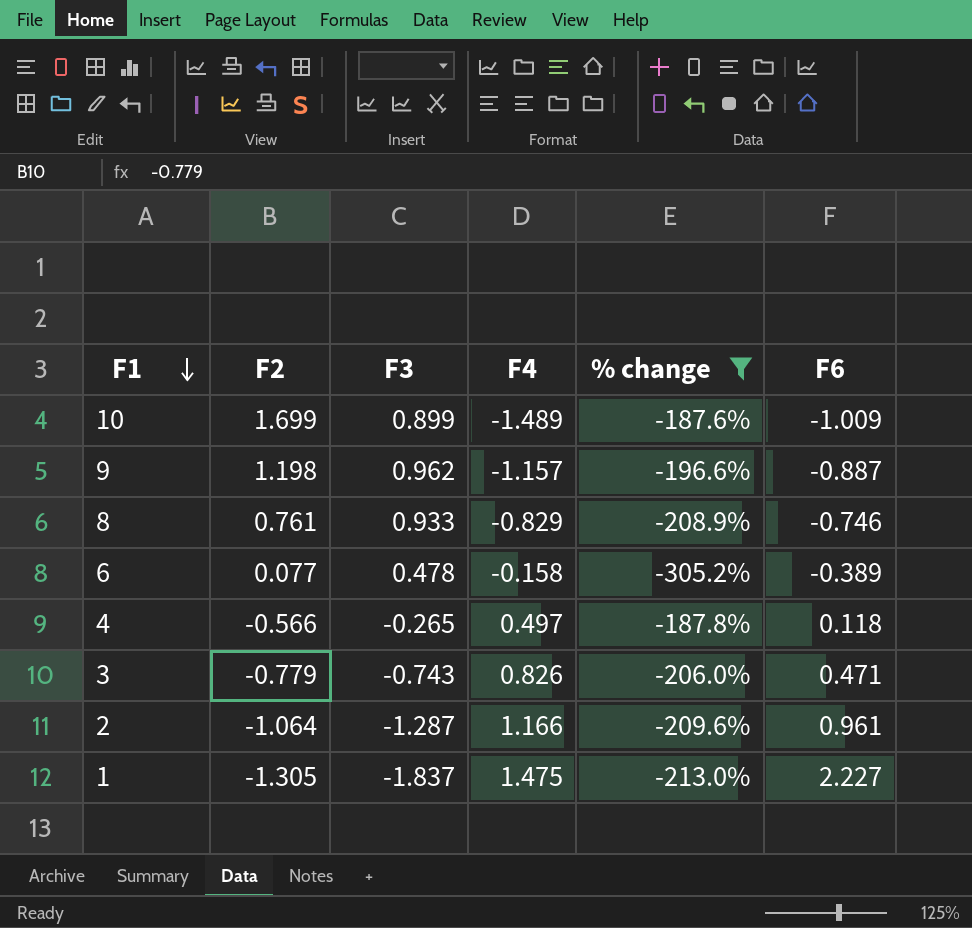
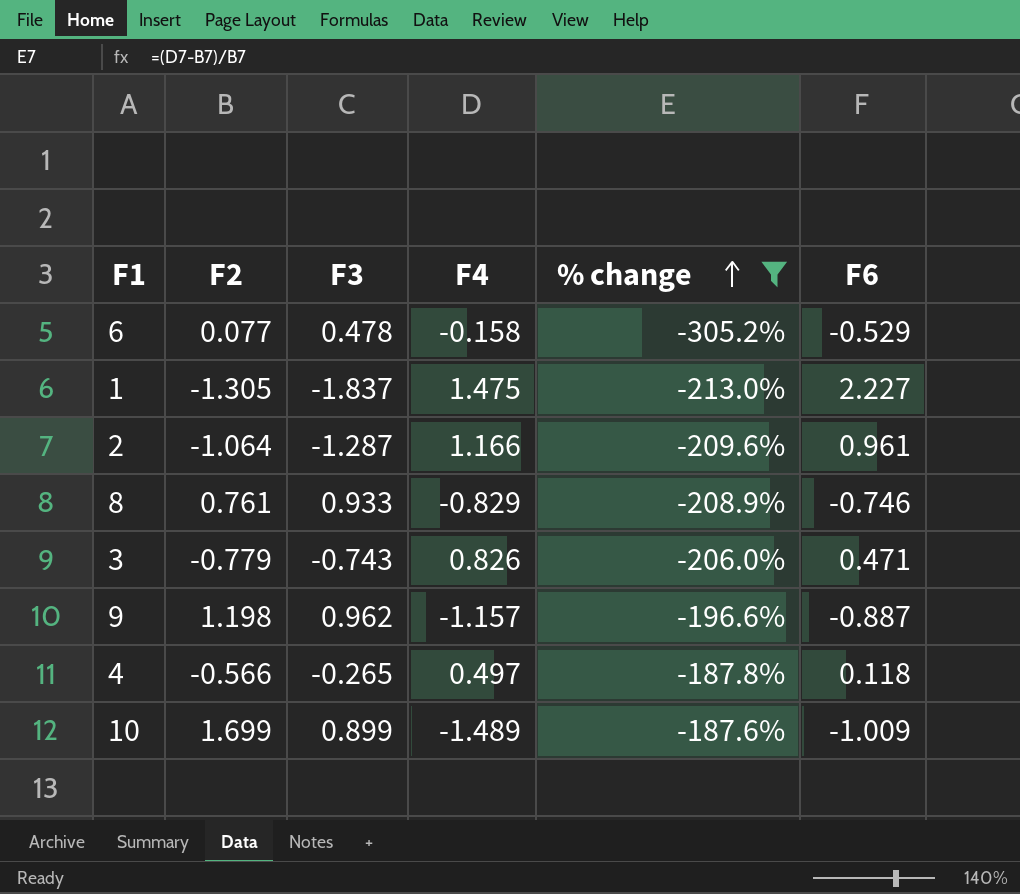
row order: F1 descending -> % change ascending
6 | F6: -0.389 -> -0.529

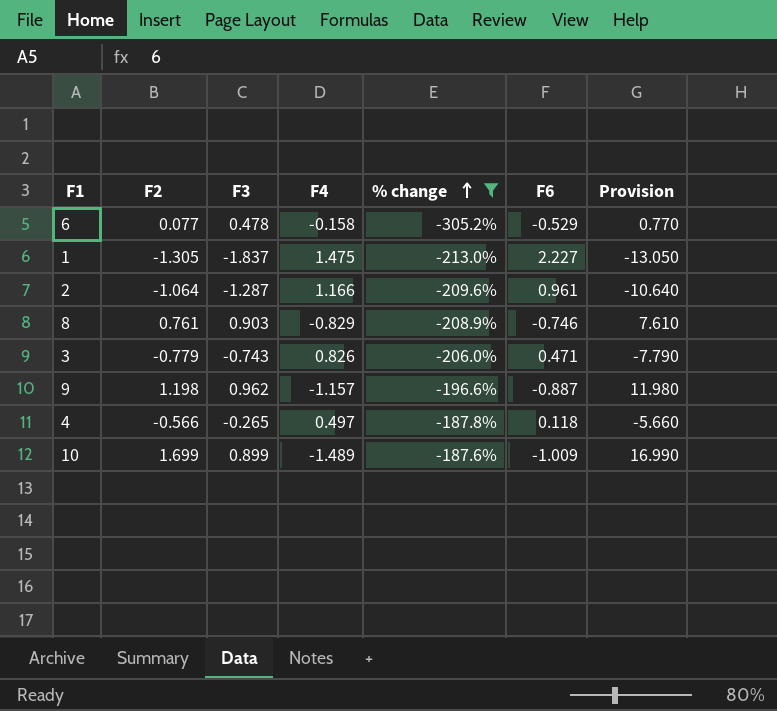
column Provision | formula: none -> [F2] * 10
8 | F3: 0.933 -> 0.903

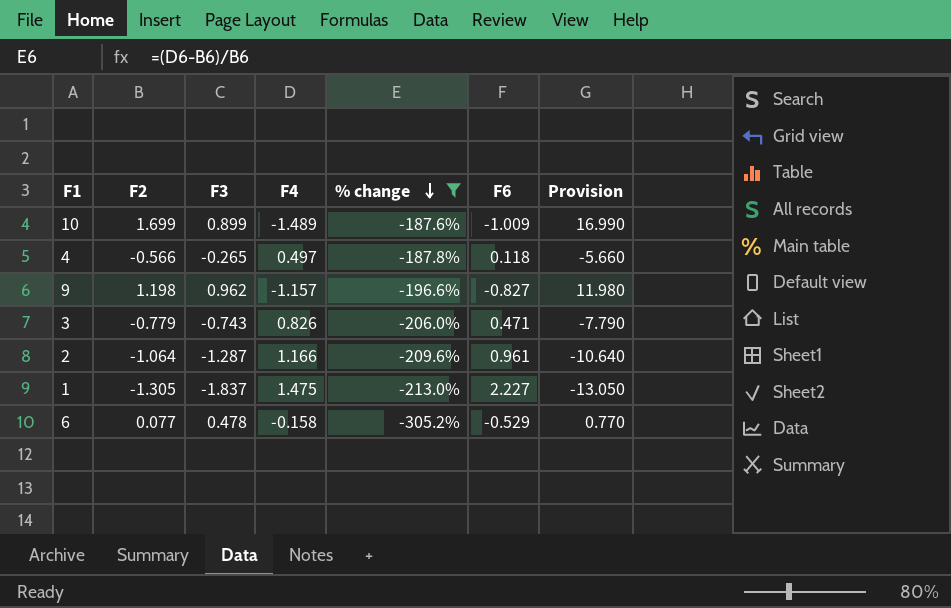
row order: % change ascending -> % change descending
row 8: 0.761 | 0.903 | -0.829 | -208.9% | -0.746 | 7.610 -> none
9 | F6: -0.887 -> -0.827

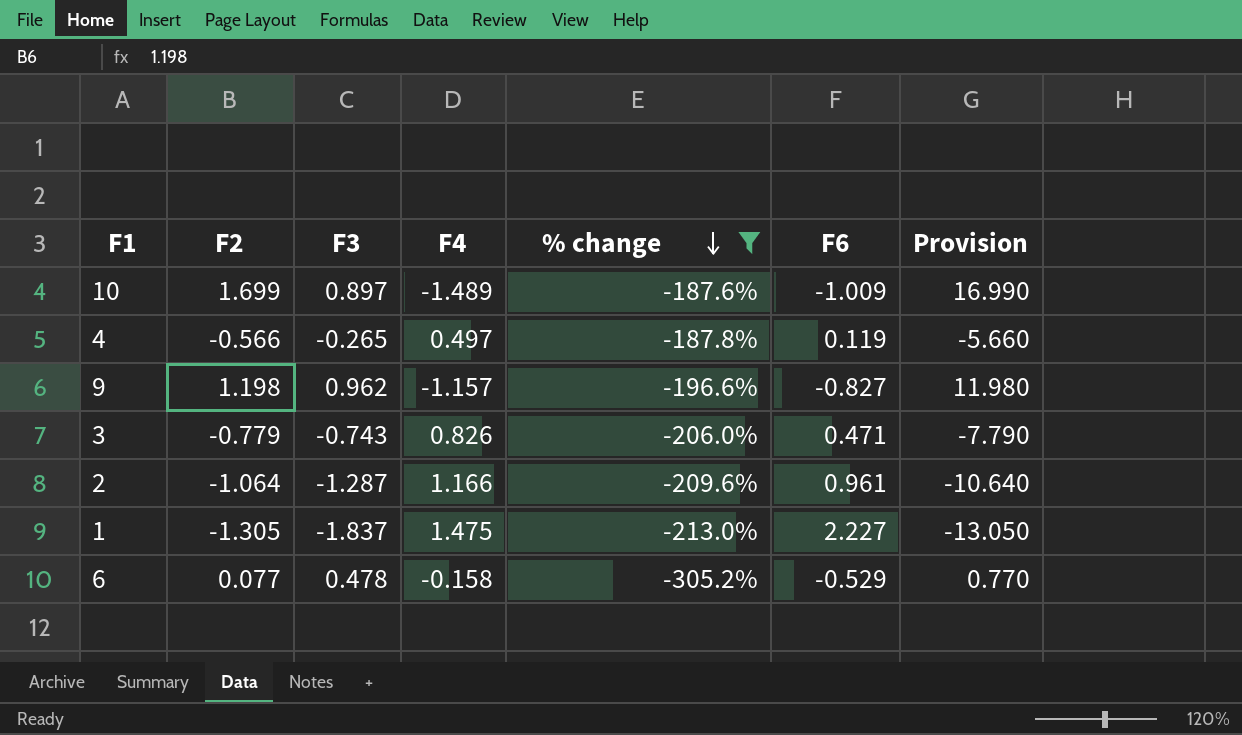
10 | F3: 0.899 -> 0.897
4 | F6: 0.118 -> 0.119

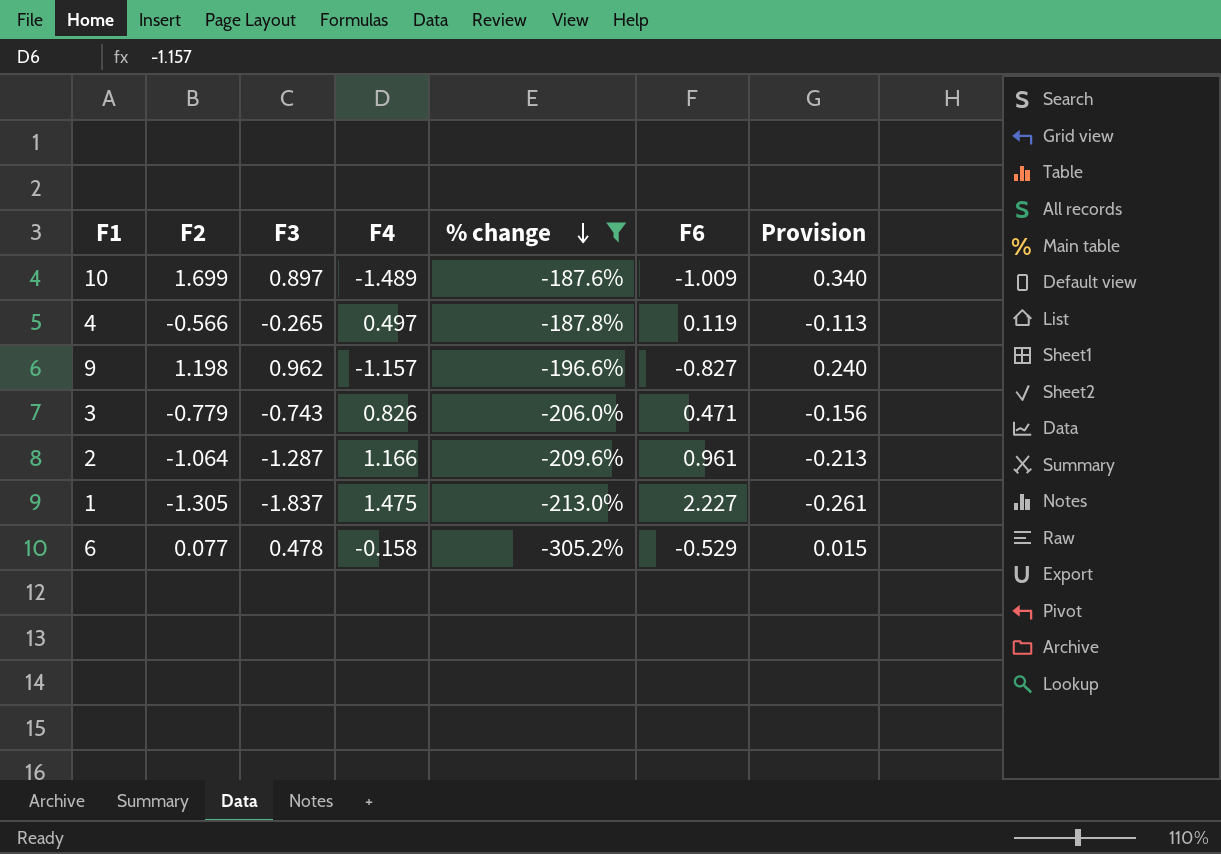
column Provision | formula: [F2] * 10 -> [F2] * 0.2

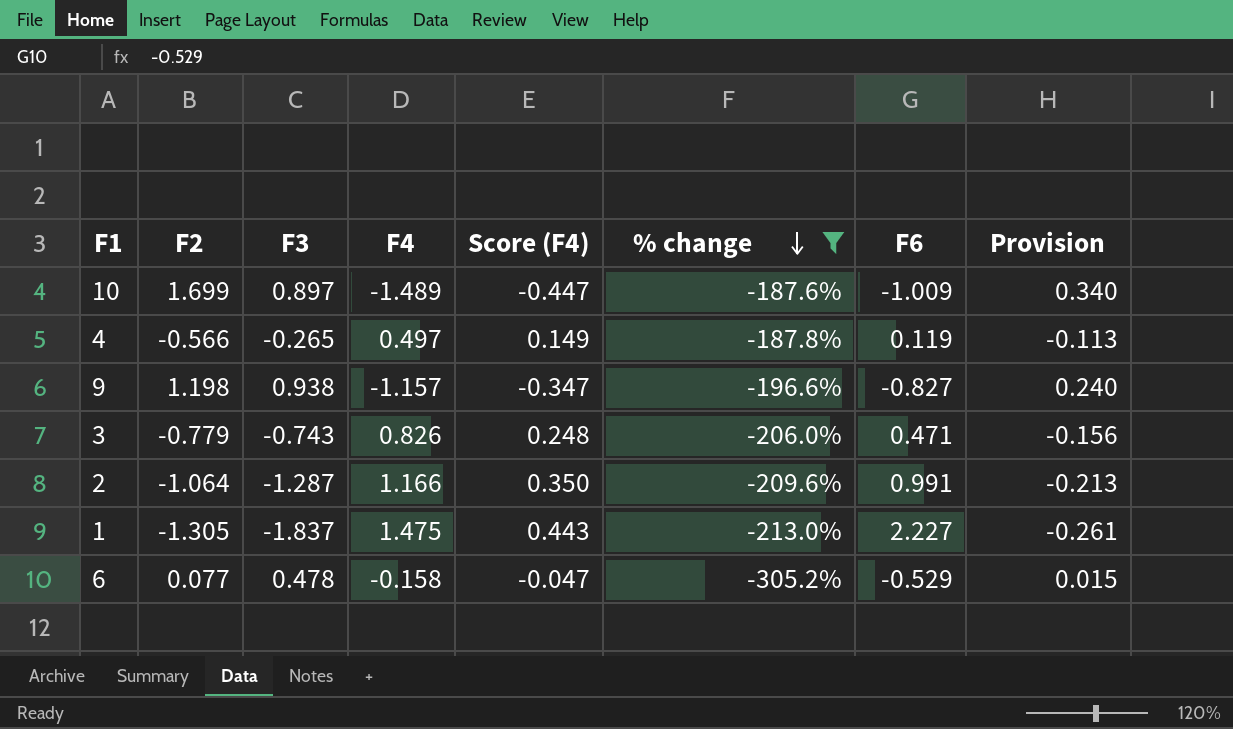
column Score (F4) | formula: none -> [F4] * 0.3
9 | F3: 0.962 -> 0.938
2 | F6: 0.961 -> 0.991

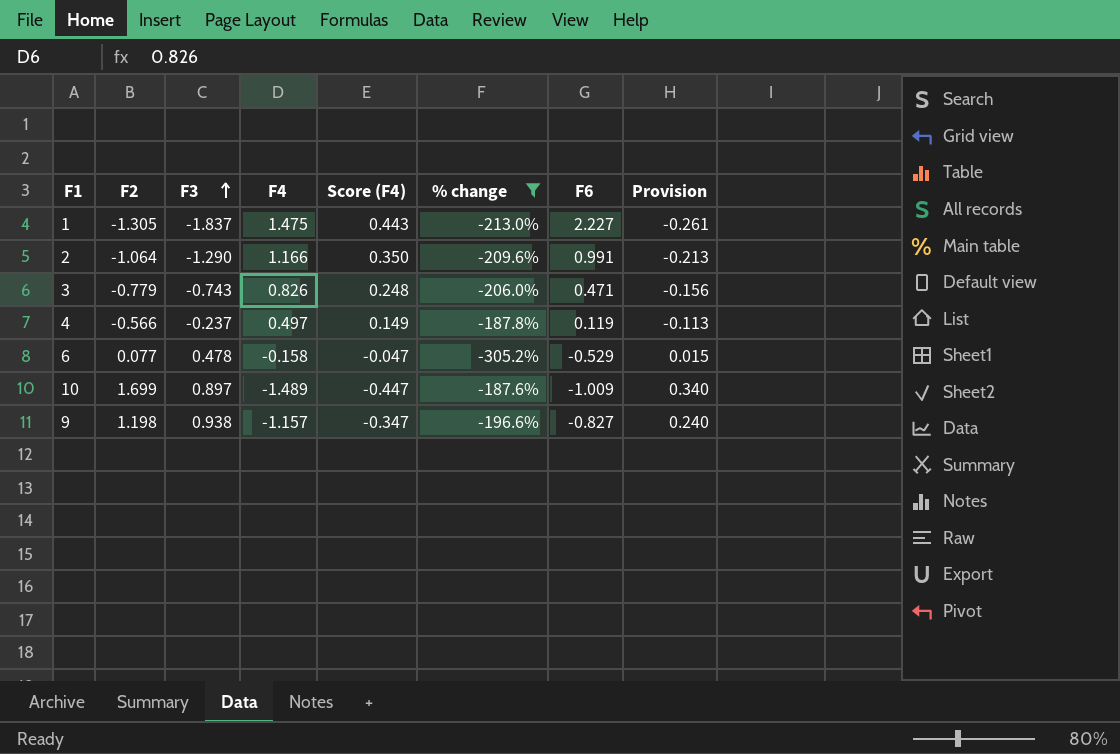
row order: % change descending -> F3 ascending
2 | F3: -1.287 -> -1.290
4 | F3: -0.265 -> -0.237

